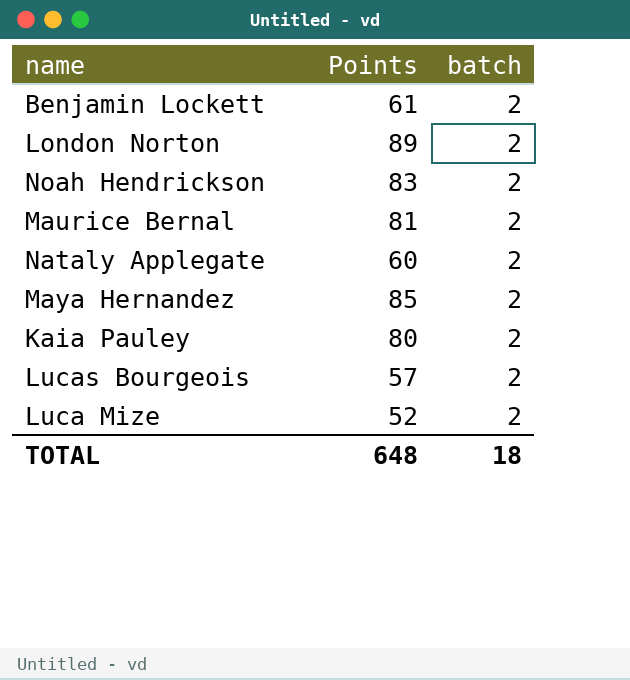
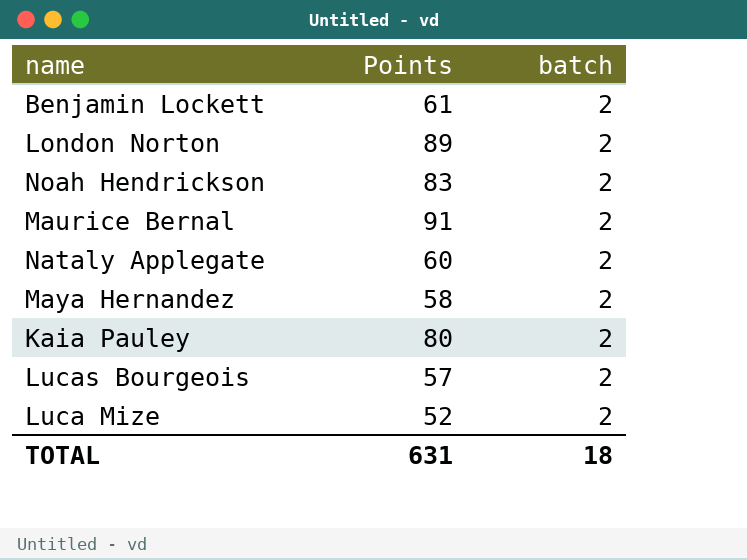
Maurice Bernal | Points: 81 -> 91
Maya Hernandez | Points: 85 -> 58
TOTAL | Points: 648 -> 631

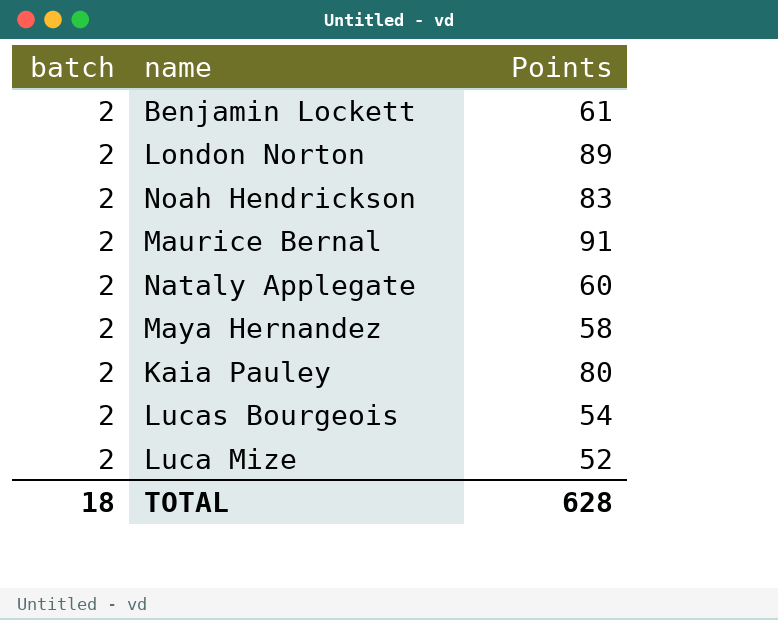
column batch | position: 3 -> 1
Lucas Bourgeois | Points: 57 -> 54
TOTAL | Points: 631 -> 628

